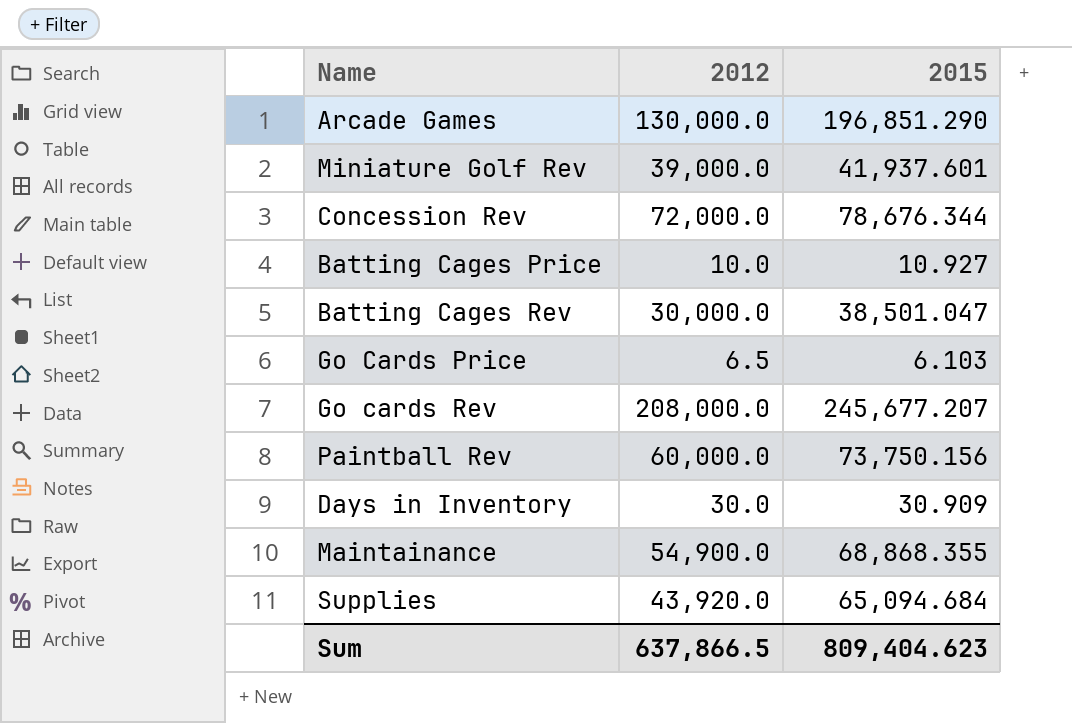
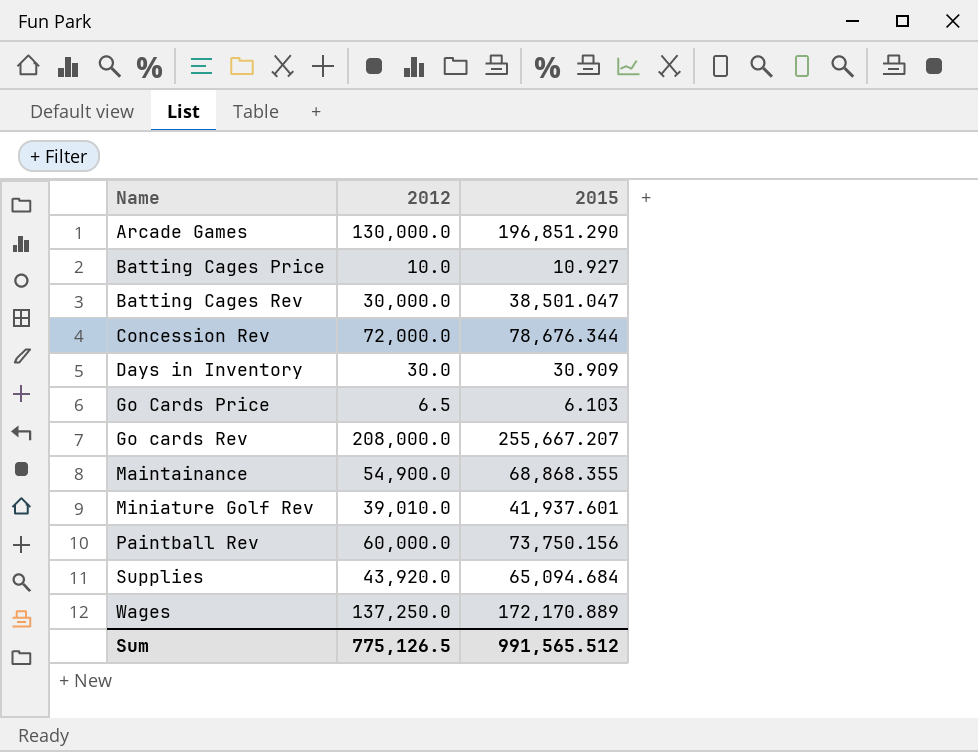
row order: none -> Name ascending
Go cards Rev | 2015: 245,677.207 -> 255,667.207
Miniature Golf Rev | 2012: 39,000.0 -> 39,010.0
row Wages: none -> 137,250.0 | 172,170.889
Sum | 2012: 637,866.5 -> 775,126.5
Sum | 2015: 809,404.623 -> 991,565.512

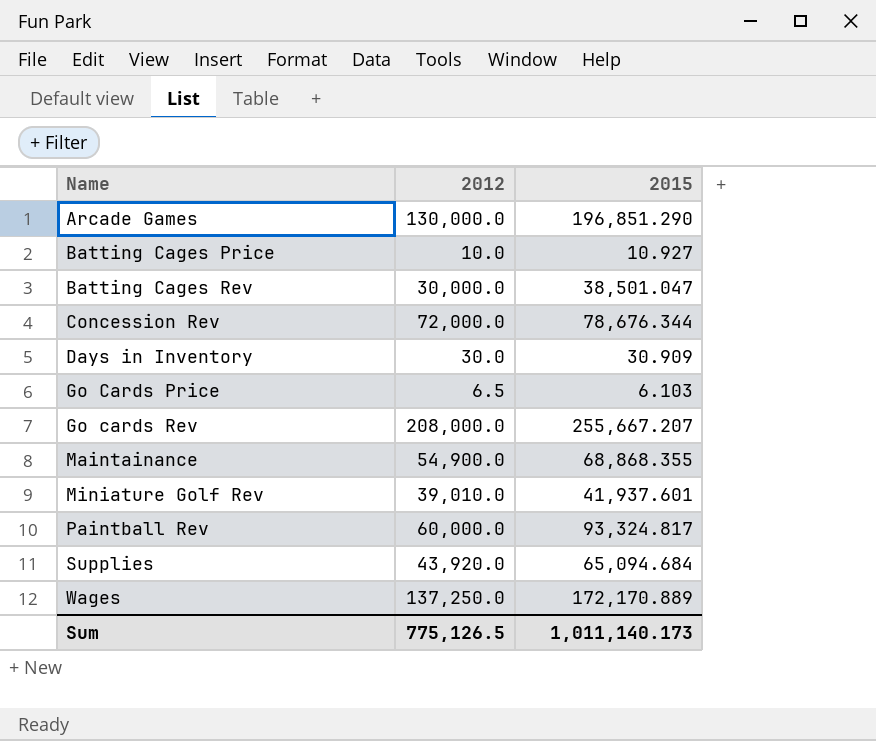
Paintball Rev | 2015: 73,750.156 -> 93,324.817
Sum | 2015: 991,565.512 -> 1,011,140.173

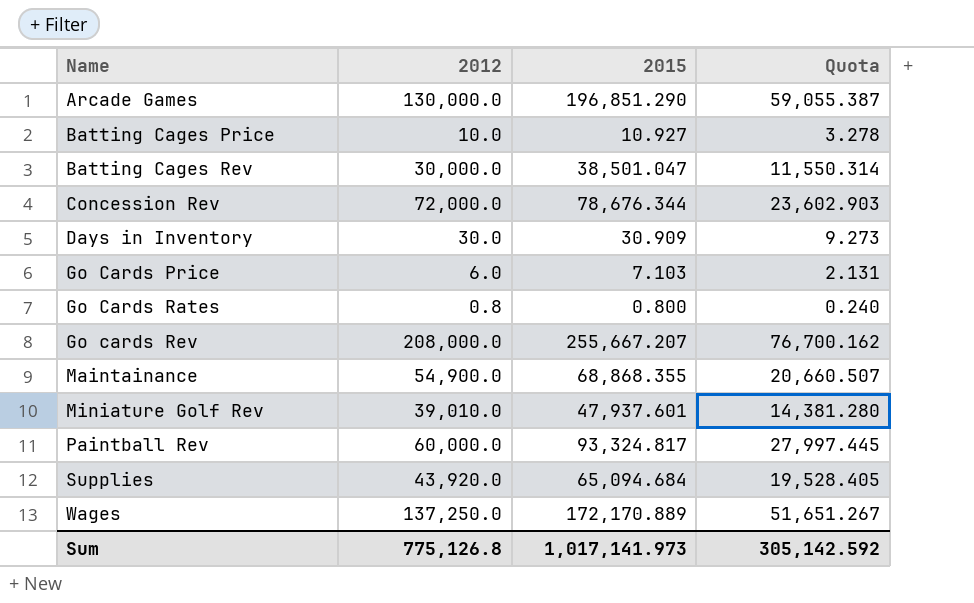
column Quota | formula: none -> [2015] * 0.3
Go Cards Price | 2012: 6.5 -> 6.0
Go Cards Price | 2015: 6.103 -> 7.103
row Go Cards Rates: none -> 0.8 | 0.800 | 0.240
Miniature Golf Rev | 2015: 41,937.601 -> 47,937.601
Sum | 2012: 775,126.5 -> 775,126.8
Sum | 2015: 1,011,140.173 -> 1,017,141.973

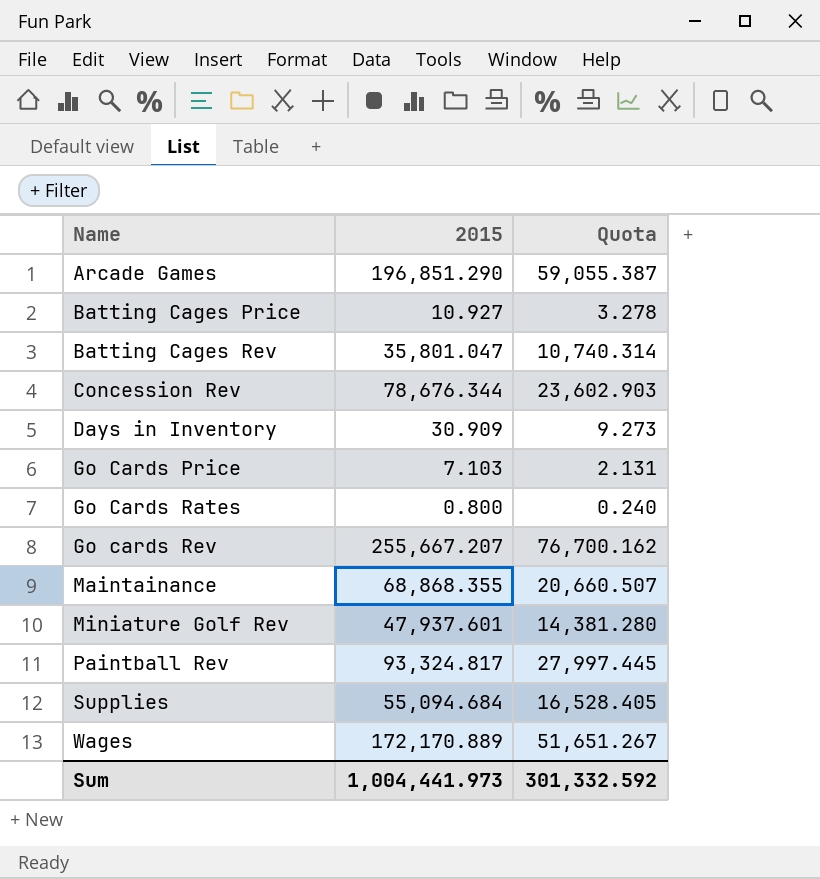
column 2012 | position: 2 -> none
Batting Cages Rev | 2015: 38,501.047 -> 35,801.047
Batting Cages Rev | Quota: 11,550.314 -> 10,740.314
Supplies | 2015: 65,094.684 -> 55,094.684
Supplies | Quota: 19,528.405 -> 16,528.405
Sum | 2015: 1,017,141.973 -> 1,004,441.973
Sum | Quota: 305,142.592 -> 301,332.592

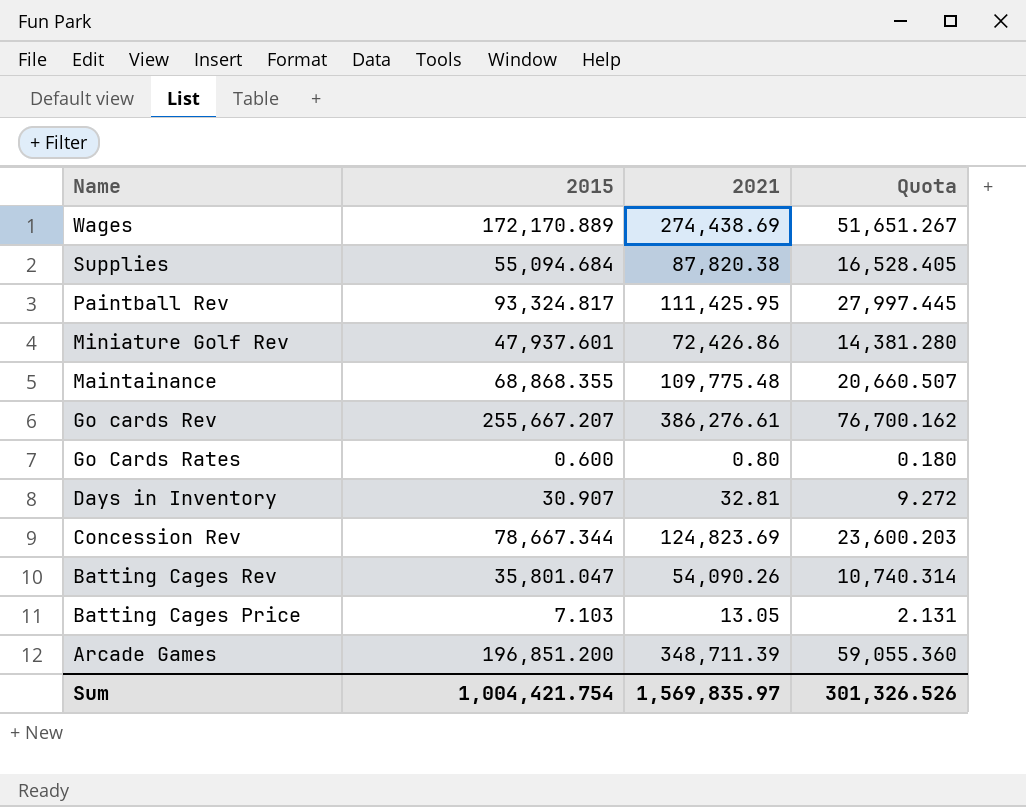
row order: Name ascending -> Name descending
column 2021 | position: none -> 3
row Go Cards Price: 7.103 | 2.131 -> none
Go Cards Rates | 2015: 0.800 -> 0.600
Go Cards Rates | Quota: 0.240 -> 0.180
Days in Inventory | 2015: 30.909 -> 30.907
Days in Inventory | Quota: 9.273 -> 9.272
Concession Rev | 2015: 78,676.344 -> 78,667.344
Concession Rev | Quota: 23,602.903 -> 23,600.203
Batting Cages Price | 2015: 10.927 -> 7.103
Batting Cages Price | Quota: 3.278 -> 2.131
Arcade Games | 2015: 196,851.290 -> 196,851.200
Arcade Games | Quota: 59,055.387 -> 59,055.360
Sum | 2015: 1,004,441.973 -> 1,004,421.754
Sum | Quota: 301,332.592 -> 301,326.526

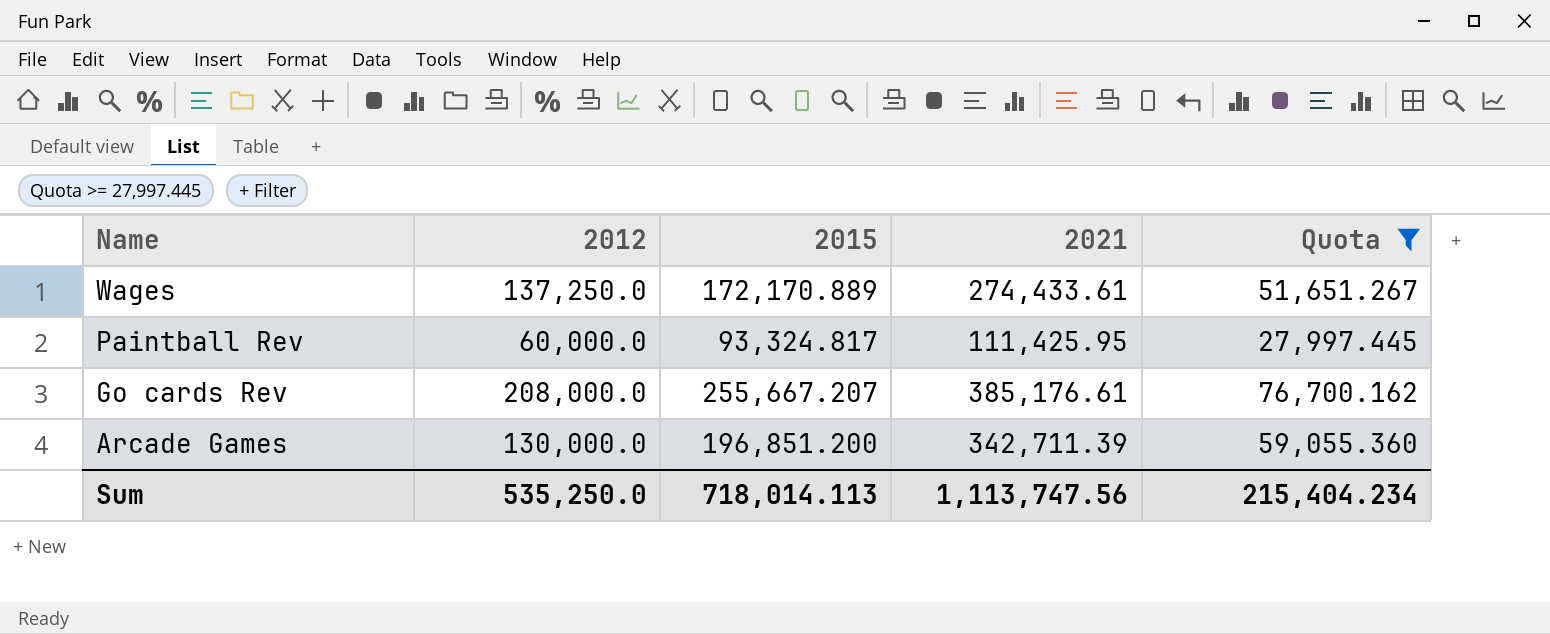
filter: none -> Quota >= 27,997.445
column 2012 | position: none -> 2
Wages | 2021: 274,438.69 -> 274,433.61
Go cards Rev | 2021: 386,276.61 -> 385,176.61
Arcade Games | 2021: 348,711.39 -> 342,711.39
Sum | 2015: 1,004,421.754 -> 718,014.113
Sum | 2021: 1,569,835.97 -> 1,113,747.56
Sum | Quota: 301,326.526 -> 215,404.234

